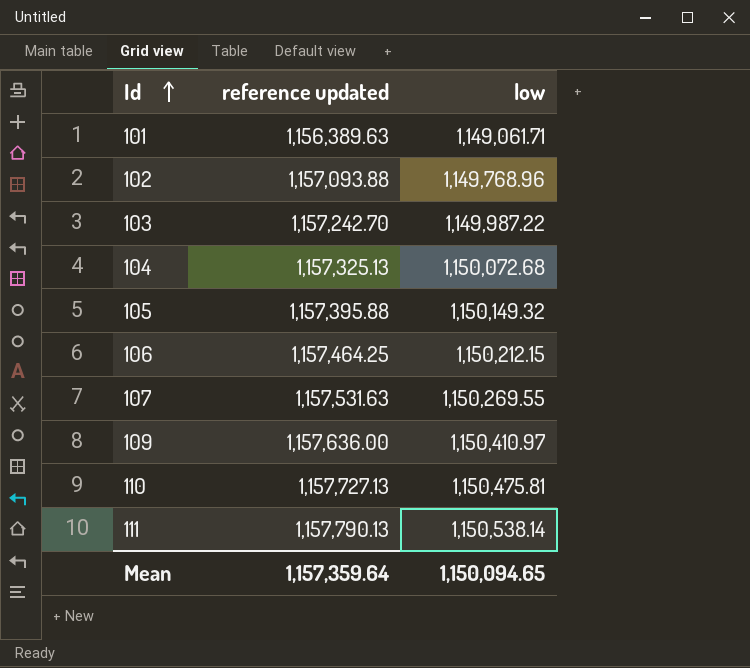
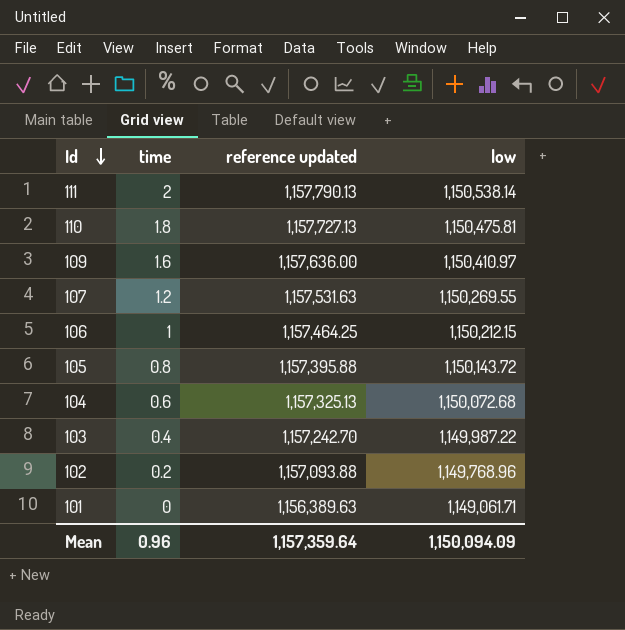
row order: Id ascending -> Id descending
column time | position: none -> 2
105 | low: 1,150,149.32 -> 1,150,143.72
Mean | low: 1,150,094.65 -> 1,150,094.09

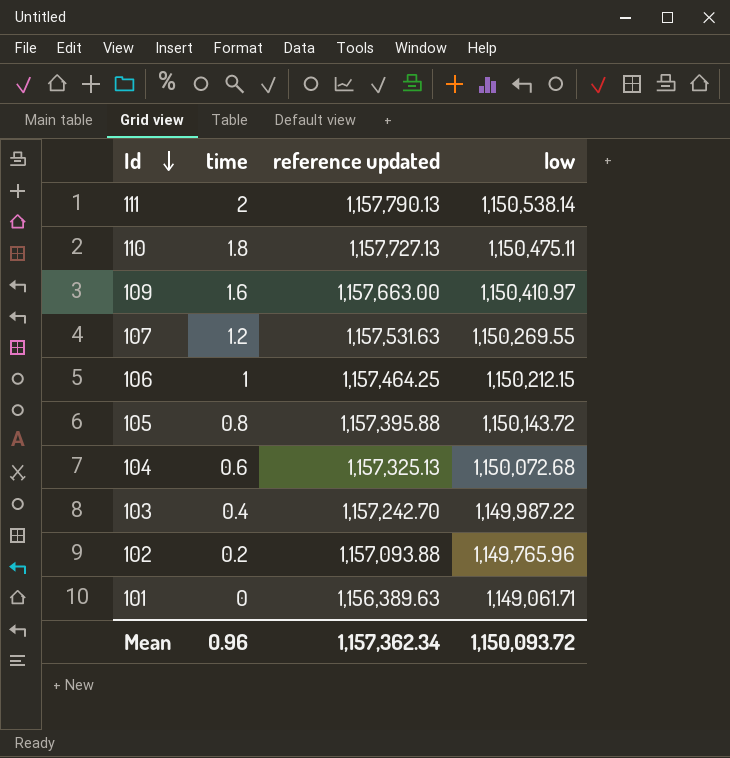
110 | low: 1,150,475.81 -> 1,150,475.11
109 | reference updated: 1,157,636.00 -> 1,157,663.00
102 | low: 1,149,768.96 -> 1,149,765.96
Mean | reference updated: 1,157,359.64 -> 1,157,362.34
Mean | low: 1,150,094.09 -> 1,150,093.72

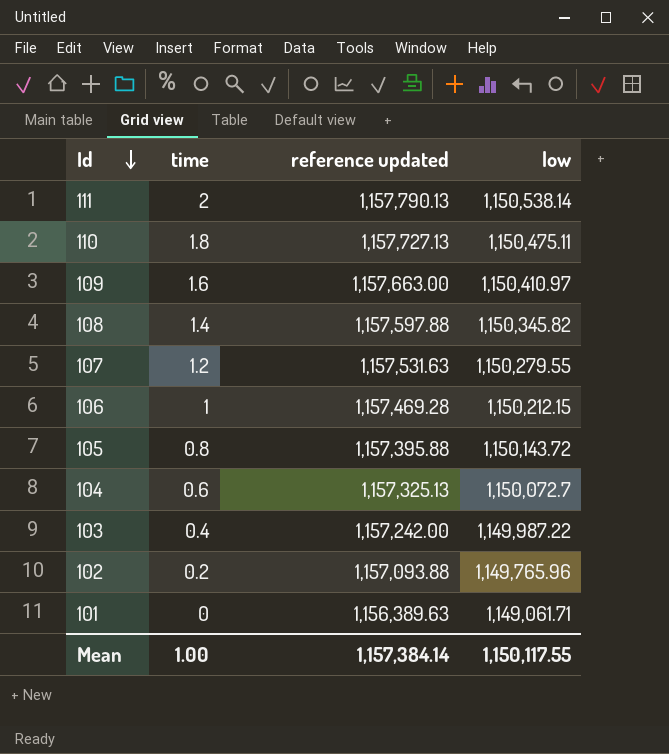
row 108: none -> 1.4 | 1,157,597.88 | 1,150,345.82
107 | low: 1,150,269.55 -> 1,150,279.55
106 | reference updated: 1,157,464.25 -> 1,157,469.28
104 | low: 1,150,072.68 -> 1,150,072.7
103 | reference updated: 1,157,242.70 -> 1,157,242.00
Mean | time: 0.96 -> 1.00
Mean | reference updated: 1,157,362.34 -> 1,157,384.14
Mean | low: 1,150,093.72 -> 1,150,117.55

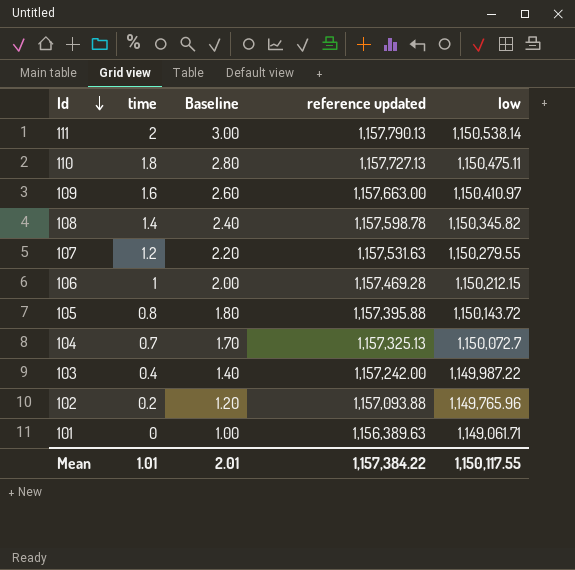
column Baseline | formula: none -> [time] + 1
108 | reference updated: 1,157,597.88 -> 1,157,598.78
104 | time: 0.6 -> 0.7
Mean | time: 1.00 -> 1.01
Mean | reference updated: 1,157,384.14 -> 1,157,384.22

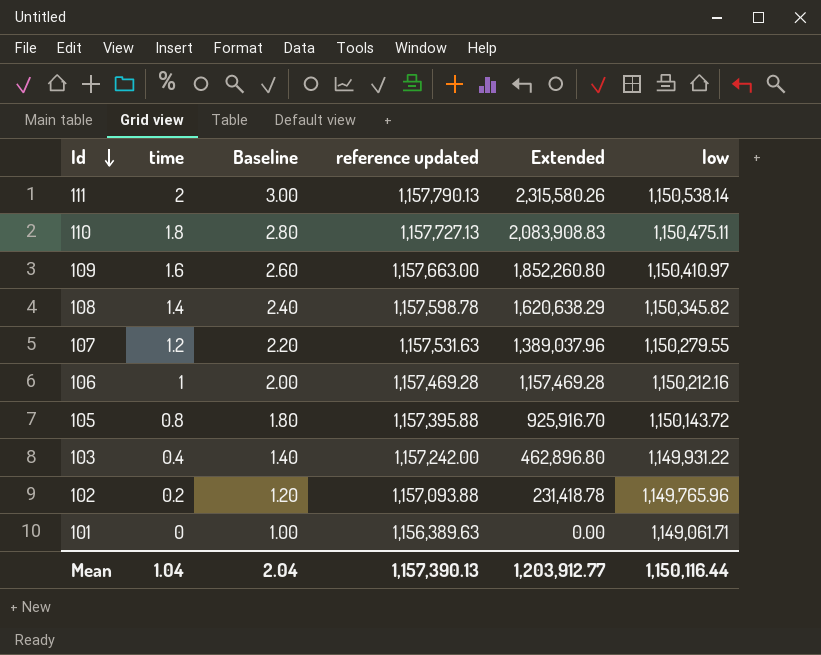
column Extended | formula: none -> [time] * [reference updated]
row 104: 0.7 | 1.70 | 1,157,325.13 | 1,150,072.7 -> none
106 | low: 1,150,212.15 -> 1,150,212.16
103 | low: 1,149,987.22 -> 1,149,931.22
Mean | time: 1.01 -> 1.04
Mean | Baseline: 2.01 -> 2.04
Mean | reference updated: 1,157,384.22 -> 1,157,390.13
Mean | low: 1,150,117.55 -> 1,150,116.44

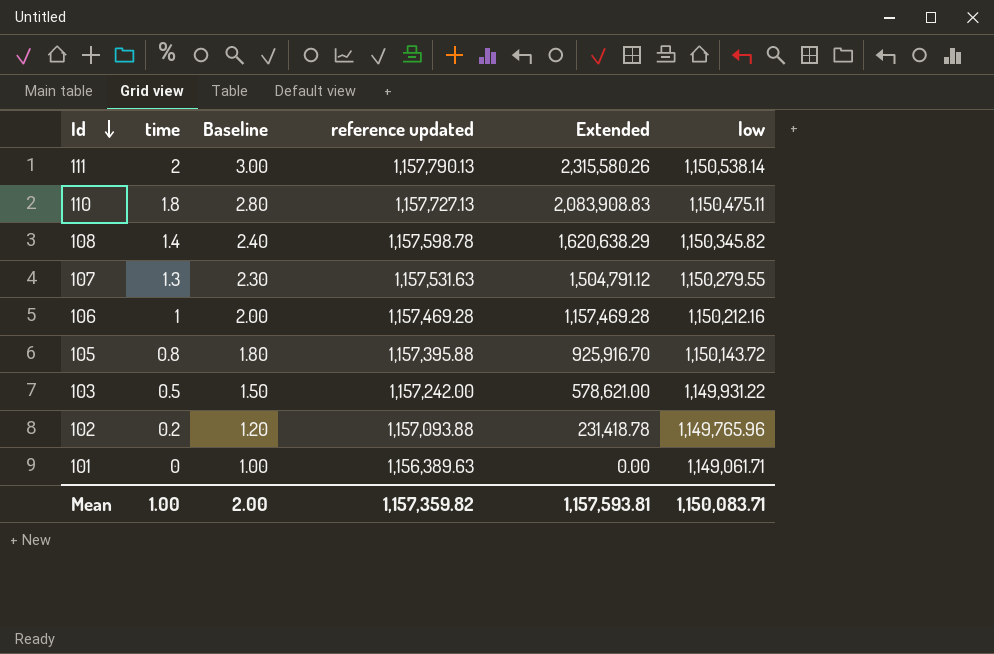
row 109: 1.6 | 2.60 | 1,157,663.00 | 1,852,260.80 | 1,150,410.97 -> none
107 | time: 1.2 -> 1.3
107 | Baseline: 2.20 -> 2.30
107 | Extended: 1,389,037.96 -> 1,504,791.12
103 | time: 0.4 -> 0.5
103 | Baseline: 1.40 -> 1.50
103 | Extended: 462,896.80 -> 578,621.00
Mean | time: 1.04 -> 1.00
Mean | Baseline: 2.04 -> 2.00
Mean | reference updated: 1,157,390.13 -> 1,157,359.82
Mean | Extended: 1,203,912.77 -> 1,157,593.81
Mean | low: 1,150,116.44 -> 1,150,083.71

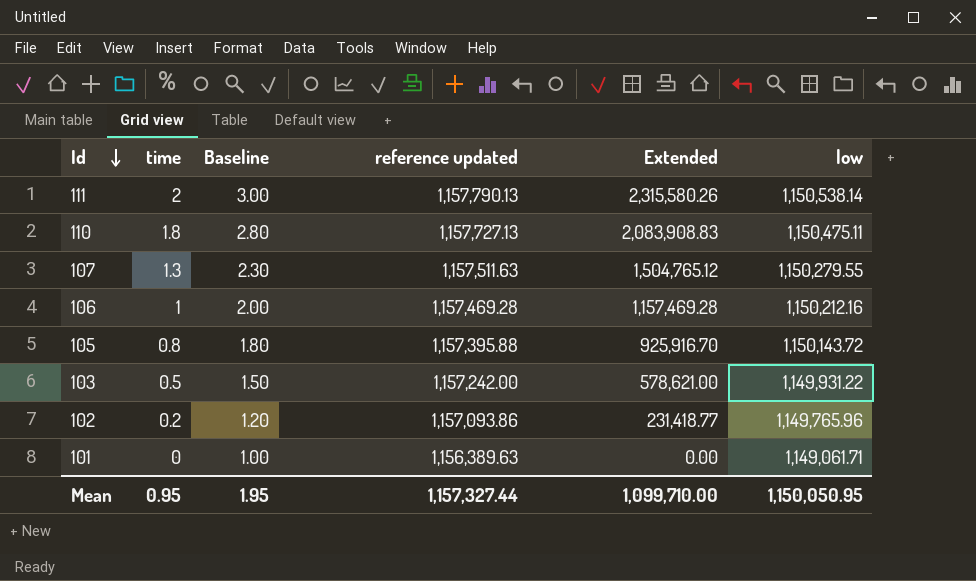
row 108: 1.4 | 2.40 | 1,157,598.78 | 1,620,638.29 | 1,150,345.82 -> none
107 | reference updated: 1,157,531.63 -> 1,157,511.63
107 | Extended: 1,504,791.12 -> 1,504,765.12
102 | reference updated: 1,157,093.88 -> 1,157,093.86
102 | Extended: 231,418.78 -> 231,418.77
Mean | time: 1.00 -> 0.95
Mean | Baseline: 2.00 -> 1.95
Mean | reference updated: 1,157,359.82 -> 1,157,327.44
Mean | Extended: 1,157,593.81 -> 1,099,710.00
Mean | low: 1,150,083.71 -> 1,150,050.95

